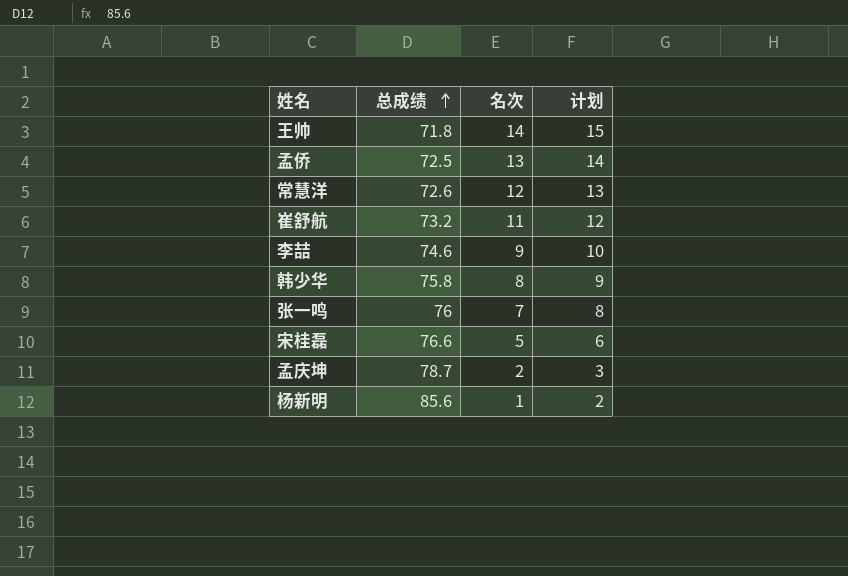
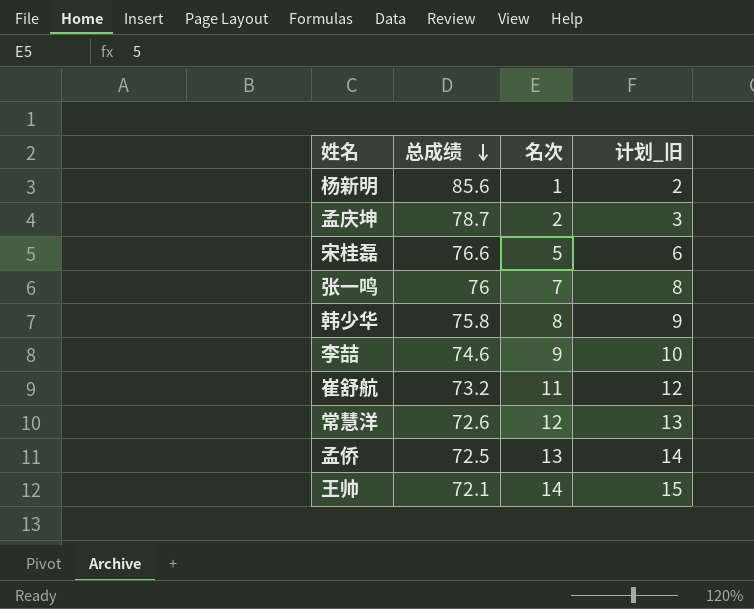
row order: 总成绩 ascending -> 总成绩 descending
column name: 计划 -> 计划_旧
王帅 | 总成绩: 71.8 -> 72.1

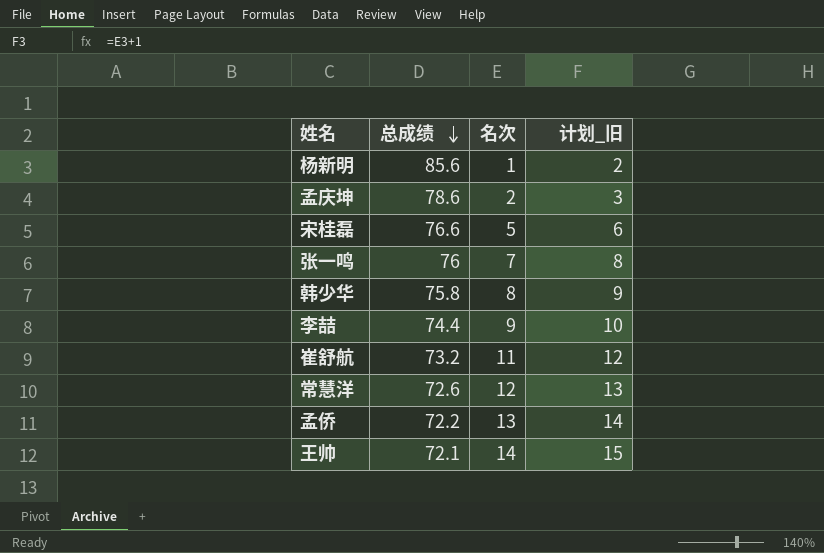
孟庆坤 | 总成绩: 78.7 -> 78.6
李喆 | 总成绩: 74.6 -> 74.4
孟侨 | 总成绩: 72.5 -> 72.2

